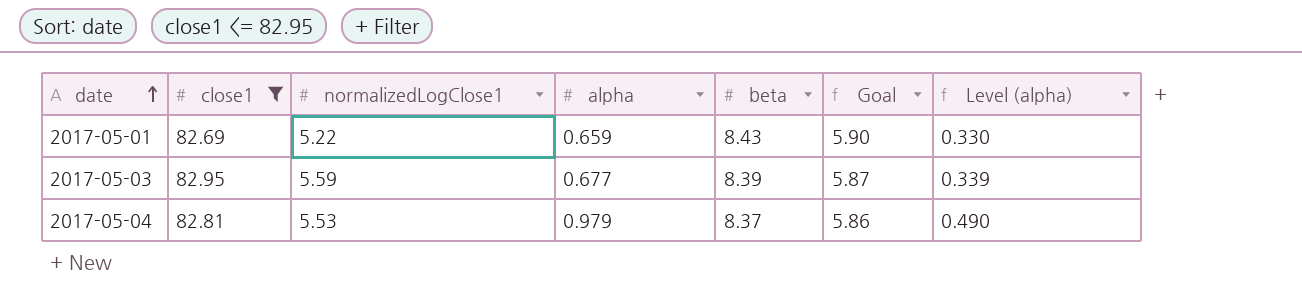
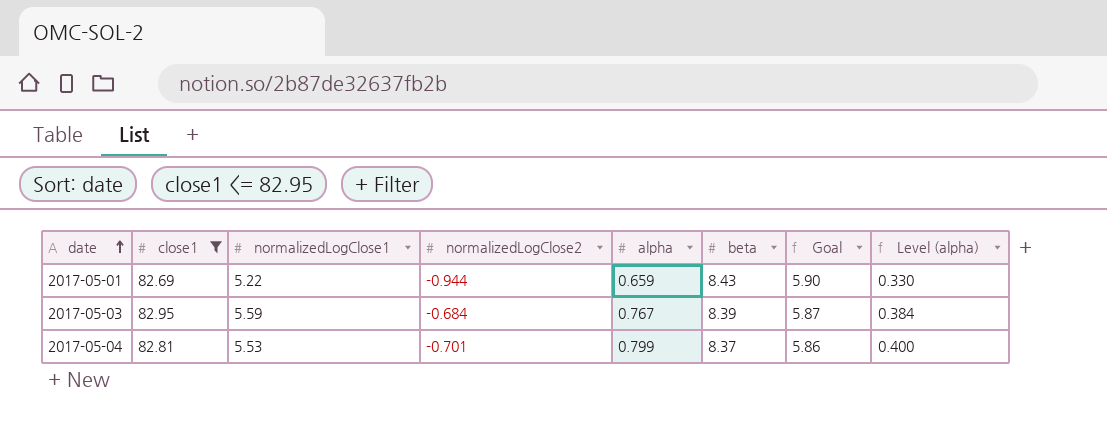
column normalizedLogClose2 | position: none -> 4
2017-05-03 | alpha: 0.677 -> 0.767
2017-05-03 | Level (alpha): 0.339 -> 0.384
2017-05-04 | alpha: 0.979 -> 0.799
2017-05-04 | Level (alpha): 0.490 -> 0.400

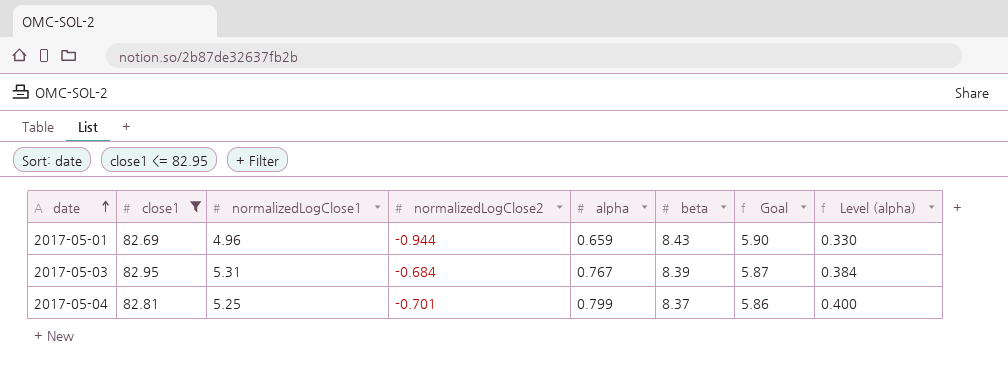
2017-05-01 | normalizedLogClose1: 5.22 -> 4.96
2017-05-03 | normalizedLogClose1: 5.59 -> 5.31
2017-05-04 | normalizedLogClose1: 5.53 -> 5.25

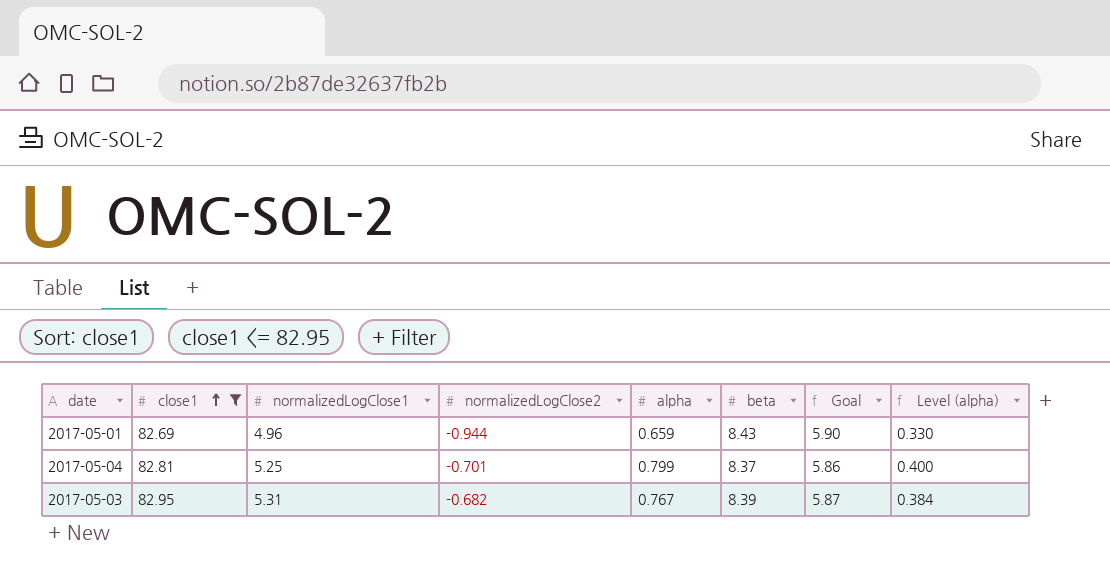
row order: date ascending -> close1 ascending
2017-05-03 | normalizedLogClose2: -0.684 -> -0.682

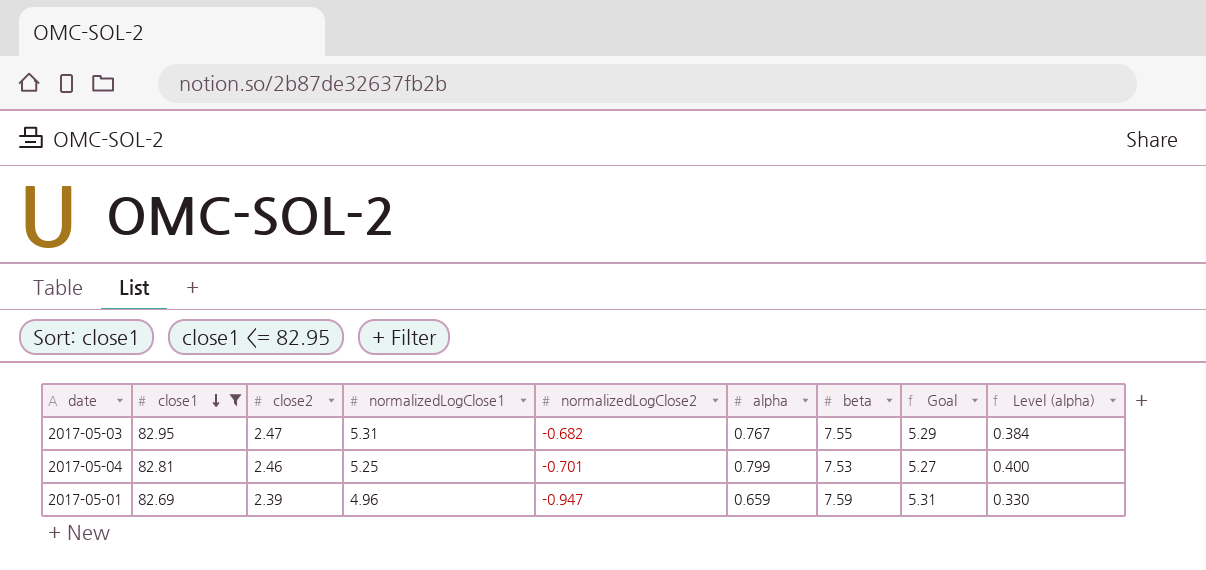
row order: close1 ascending -> close1 descending
column close2 | position: none -> 3
2017-05-03 | beta: 8.39 -> 7.55
2017-05-03 | Goal: 5.87 -> 5.29
2017-05-04 | beta: 8.37 -> 7.53
2017-05-04 | Goal: 5.86 -> 5.27
2017-05-01 | normalizedLogClose2: -0.944 -> -0.947
2017-05-01 | beta: 8.43 -> 7.59
2017-05-01 | Goal: 5.90 -> 5.31

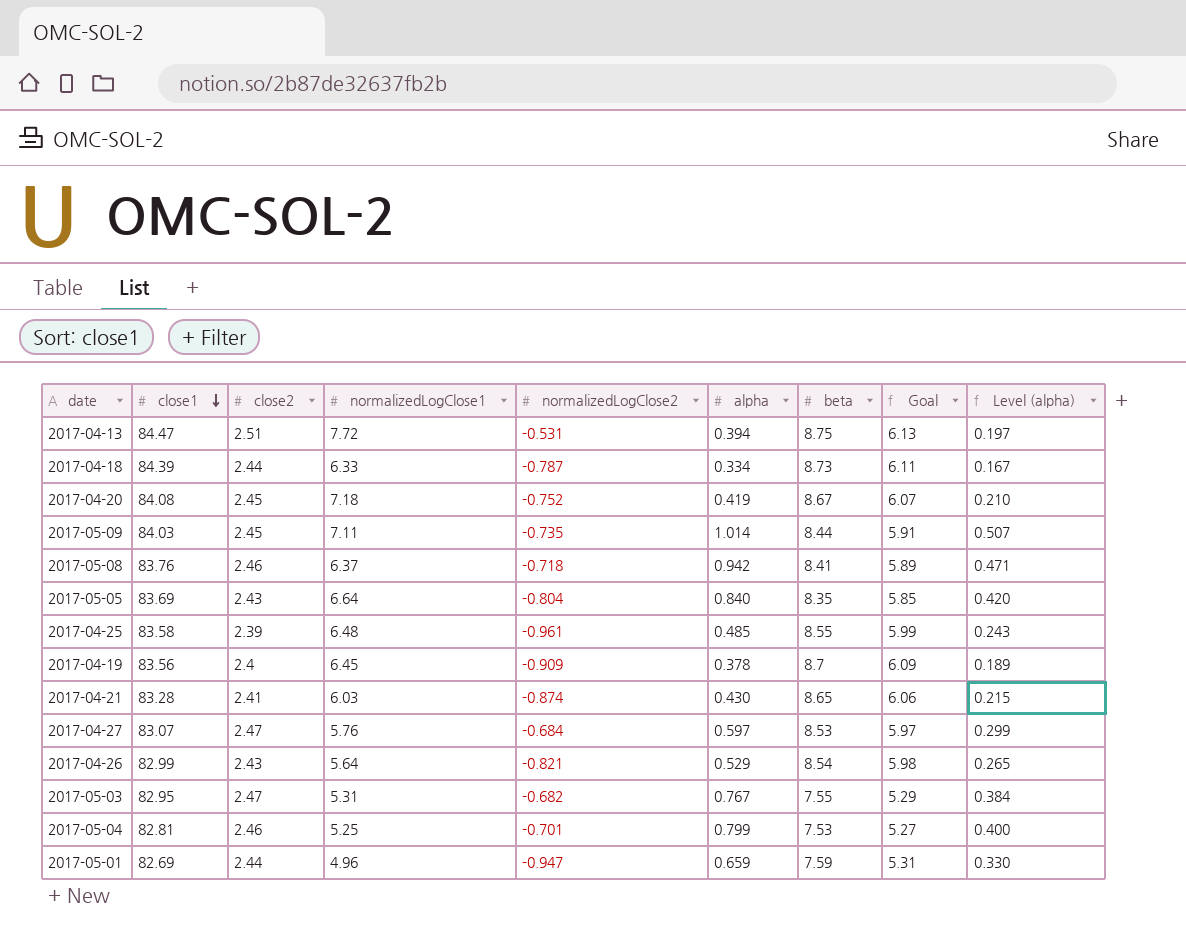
filter: close1 <= 82.95 -> none
2017-05-01 | close2: 2.39 -> 2.44

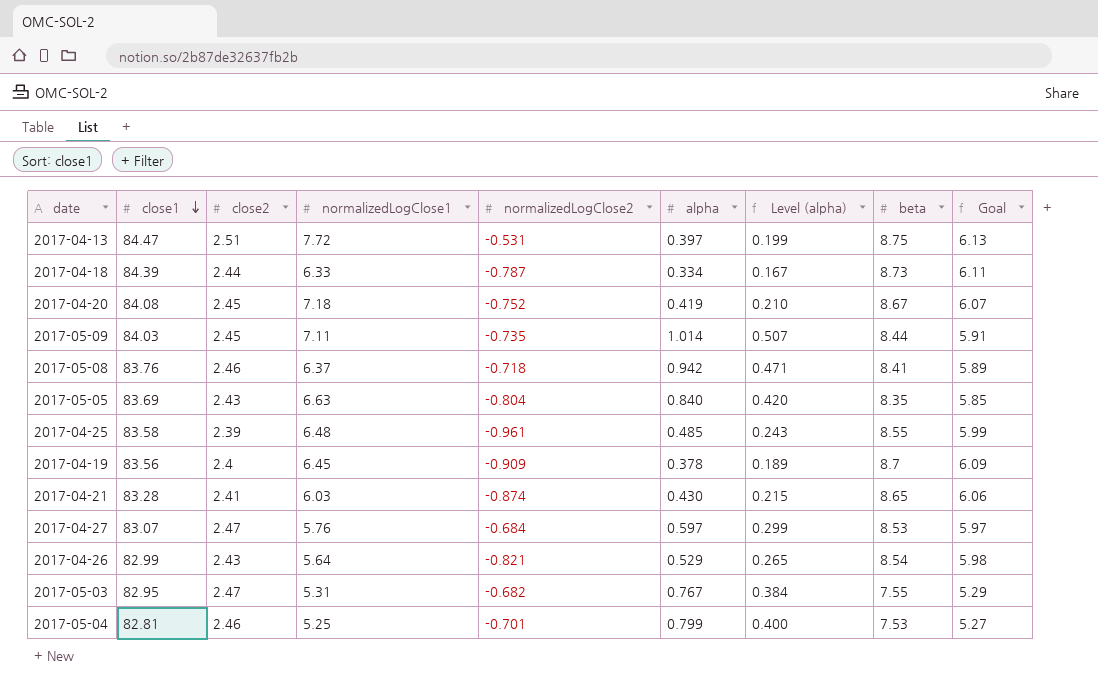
column Level (alpha) | position: 9 -> 7
row 2017-05-01: 82.69 | 2.44 | 4.96 | -0.947 | 0.659 | 7.59 | 5.31 | 0.330 -> none
2017-04-13 | alpha: 0.394 -> 0.397
2017-04-13 | Level (alpha): 0.197 -> 0.199
2017-05-05 | normalizedLogClose1: 6.64 -> 6.63

